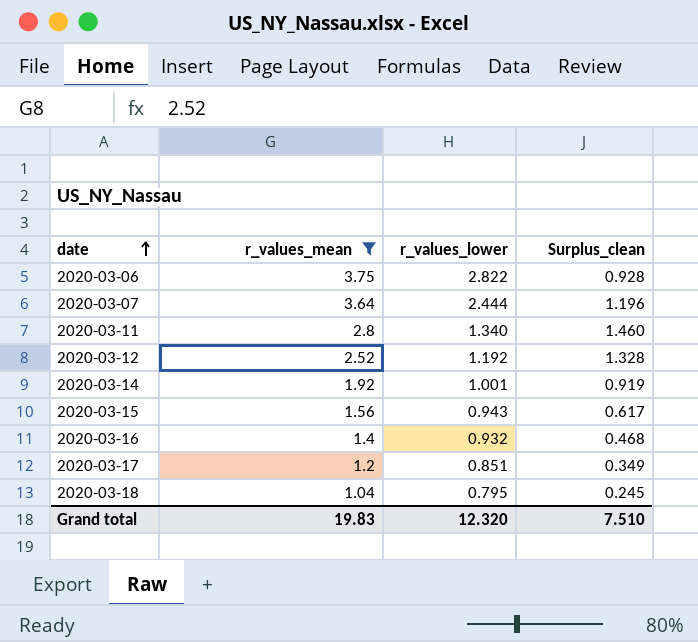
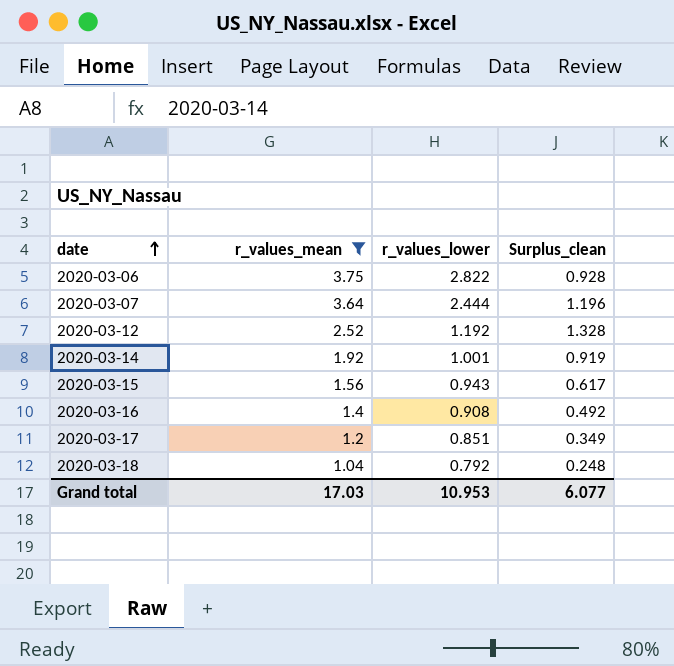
row 2020-03-11: 2.8 | 1.340 | 1.460 -> none
2020-03-16 | r_values_lower: 0.932 -> 0.908
2020-03-16 | Surplus_clean: 0.468 -> 0.492
2020-03-18 | r_values_lower: 0.795 -> 0.792
2020-03-18 | Surplus_clean: 0.245 -> 0.248
Grand total | r_values_mean: 19.83 -> 17.03
Grand total | r_values_lower: 12.320 -> 10.953
Grand total | Surplus_clean: 7.510 -> 6.077

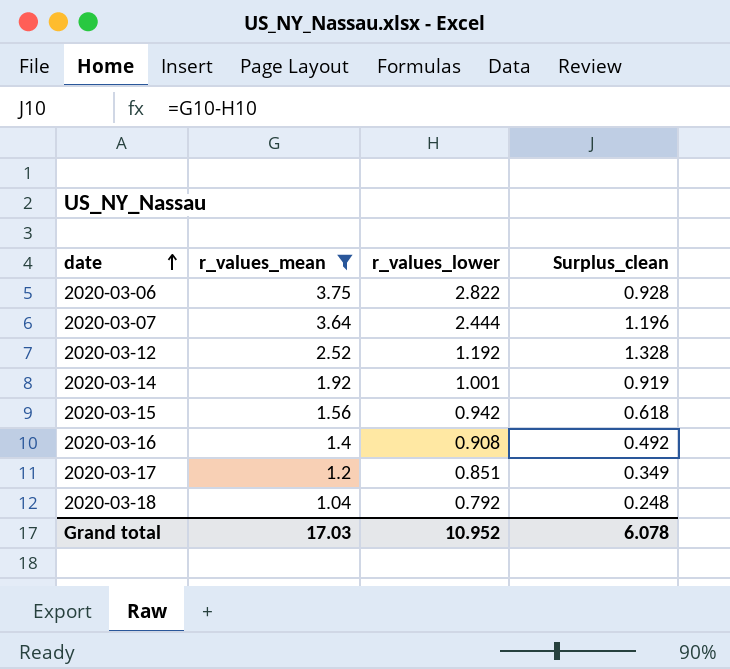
2020-03-15 | r_values_lower: 0.943 -> 0.942
2020-03-15 | Surplus_clean: 0.617 -> 0.618
Grand total | r_values_lower: 10.953 -> 10.952
Grand total | Surplus_clean: 6.077 -> 6.078

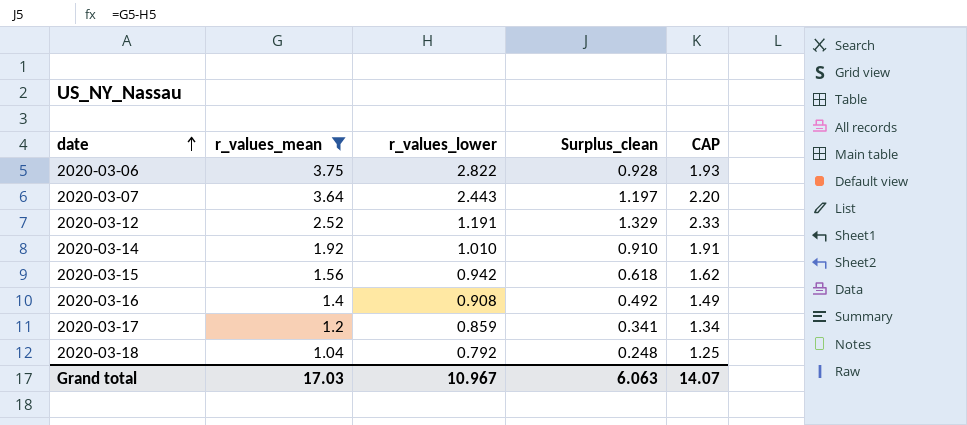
column CAP | formula: none -> [Surplus_clean] + 1
2020-03-07 | r_values_lower: 2.444 -> 2.443
2020-03-07 | Surplus_clean: 1.196 -> 1.197
2020-03-12 | r_values_lower: 1.192 -> 1.191
2020-03-12 | Surplus_clean: 1.328 -> 1.329
2020-03-14 | r_values_lower: 1.001 -> 1.010
2020-03-14 | Surplus_clean: 0.919 -> 0.910
2020-03-17 | r_values_lower: 0.851 -> 0.859
2020-03-17 | Surplus_clean: 0.349 -> 0.341
Grand total | r_values_lower: 10.952 -> 10.967
Grand total | Surplus_clean: 6.078 -> 6.063

